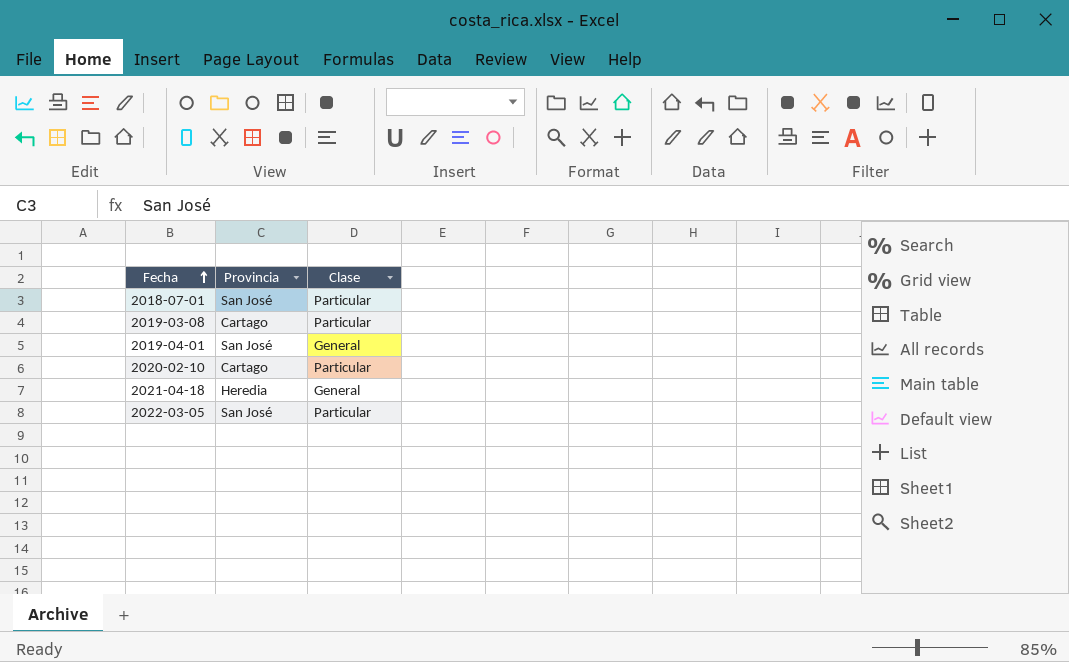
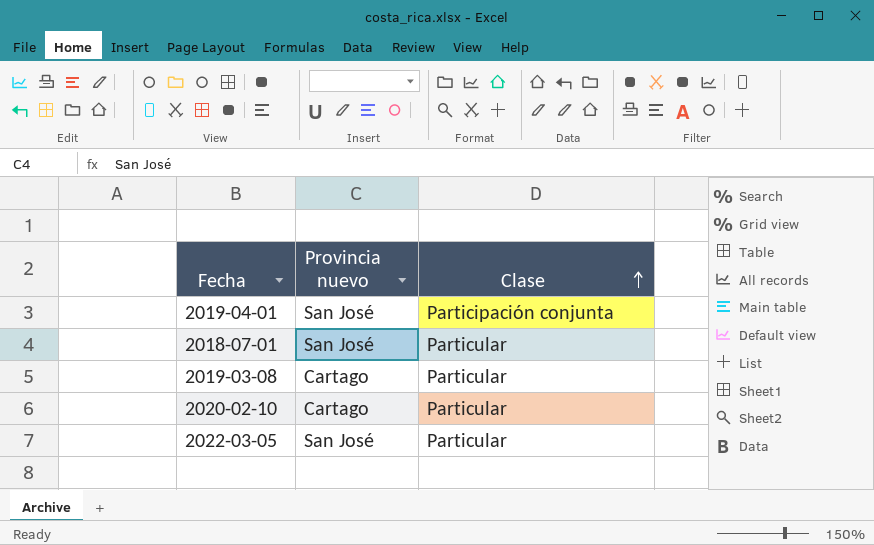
row order: Fecha ascending -> Clase ascending
column name: Provincia -> Provincia nuevo
row 2021-04-18: Heredia | General -> none
2019-04-01 | Clase: General -> Participación conjunta

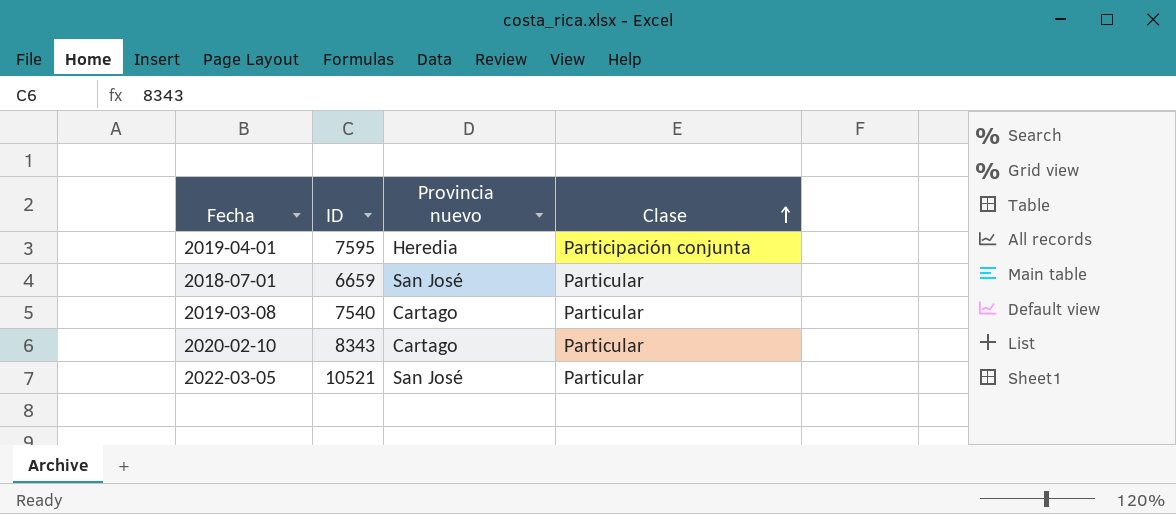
column ID | position: none -> 2
2019-04-01 | Provincia nuevo: San José -> Heredia

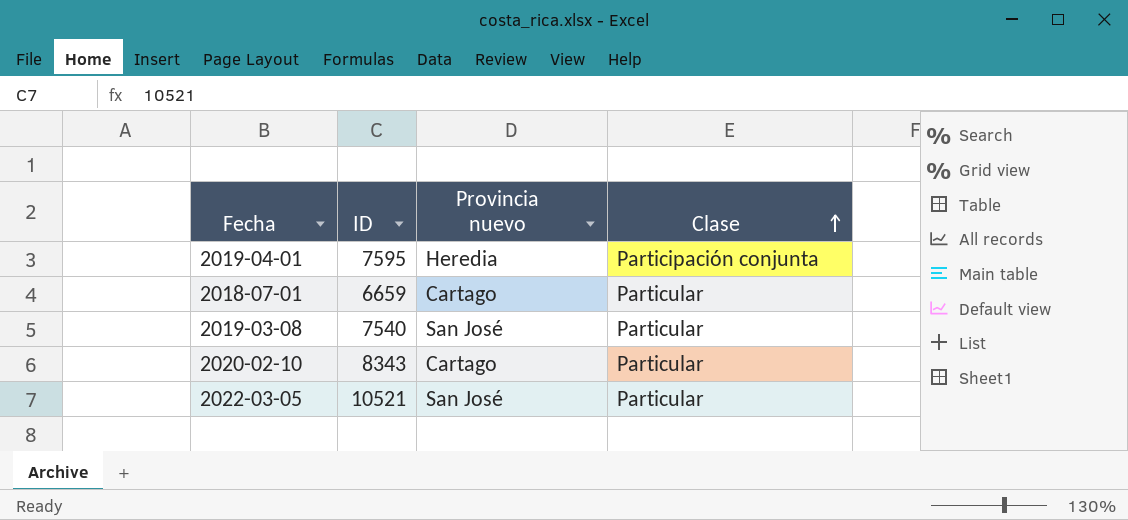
2018-07-01 | Provincia nuevo: San José -> Cartago
2019-03-08 | Provincia nuevo: Cartago -> San José

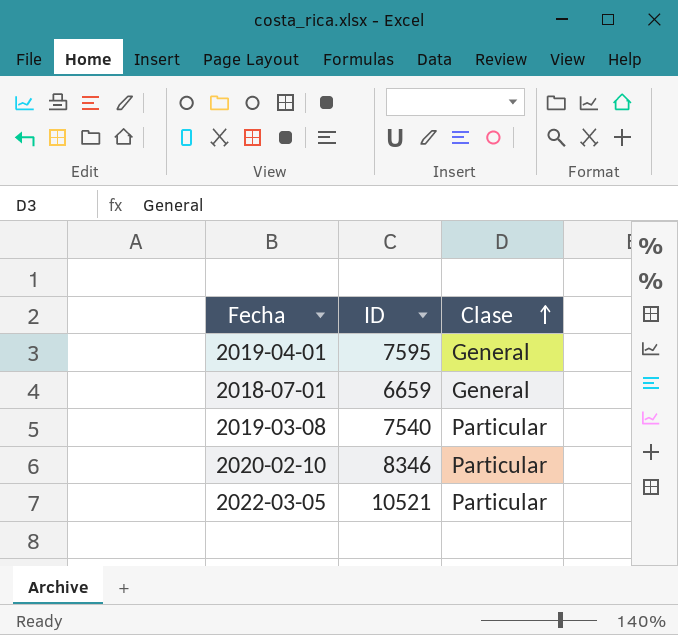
column Provincia nuevo | position: 3 -> none
2019-04-01 | Clase: Participación conjunta -> General
2018-07-01 | Clase: Particular -> General
2020-02-10 | ID: 8343 -> 8346

